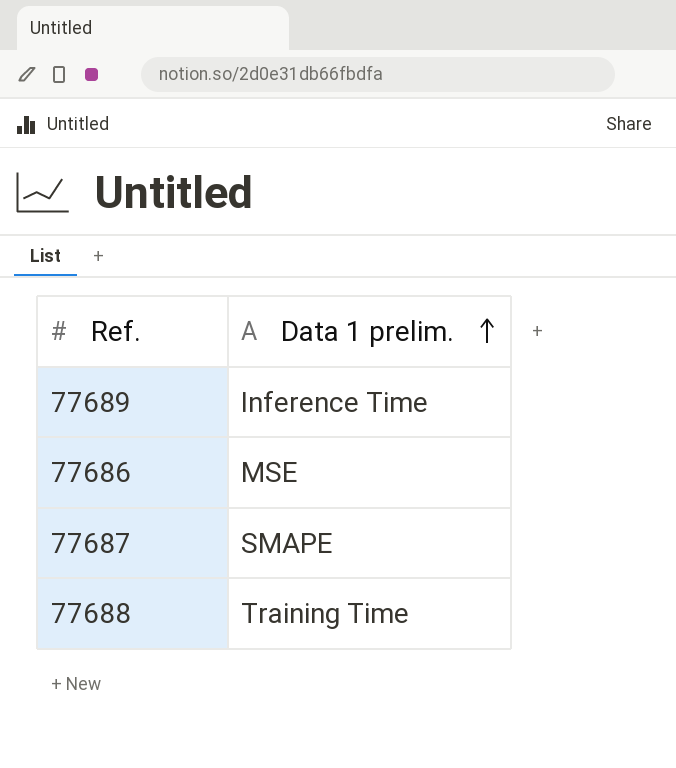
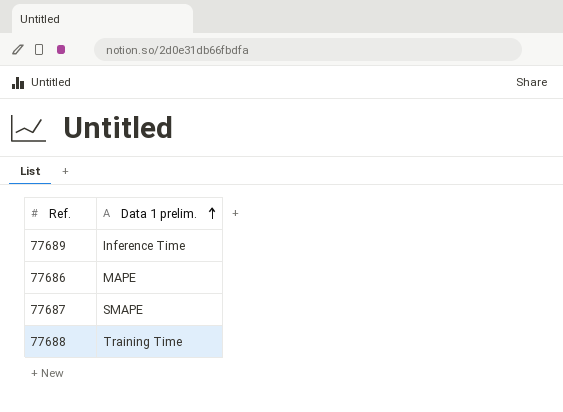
77686 | Data 1 prelim.: MSE -> MAPE

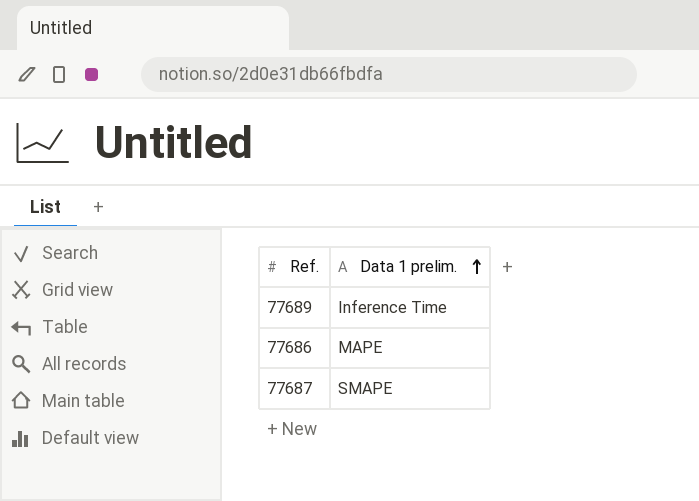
row 77688: Training Time -> none

